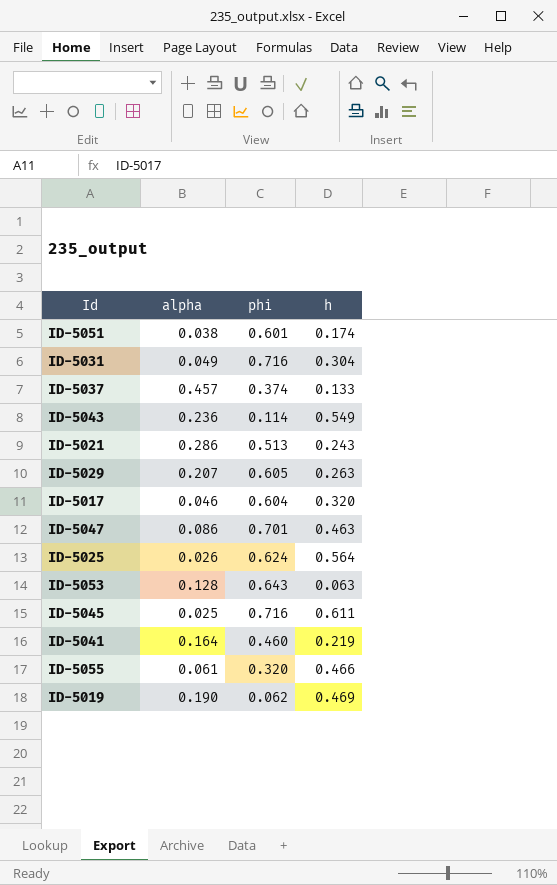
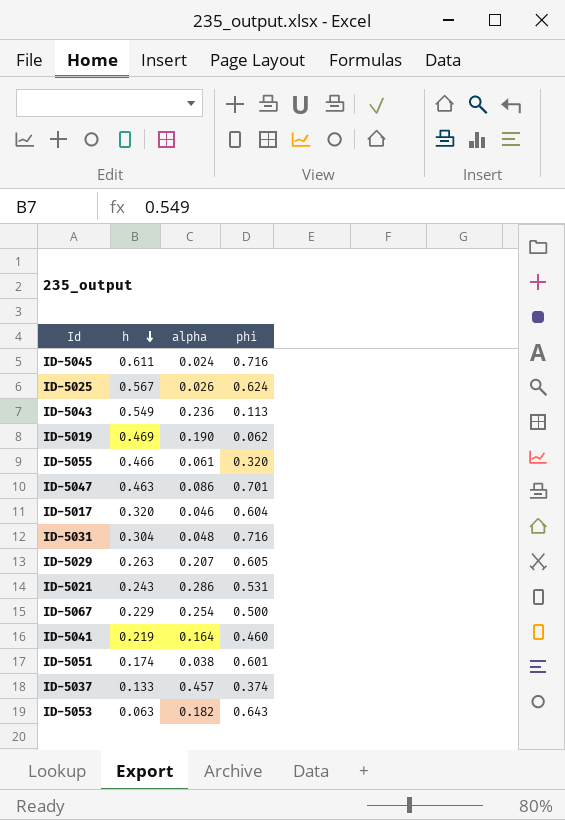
row order: none -> h descending
column h | position: 4 -> 2
ID-5045 | alpha: 0.025 -> 0.024
ID-5025 | h: 0.564 -> 0.567
ID-5043 | phi: 0.114 -> 0.113
ID-5031 | alpha: 0.049 -> 0.048
ID-5021 | phi: 0.513 -> 0.531
row ID-5067: none -> 0.229 | 0.254 | 0.500
ID-5053 | alpha: 0.128 -> 0.182

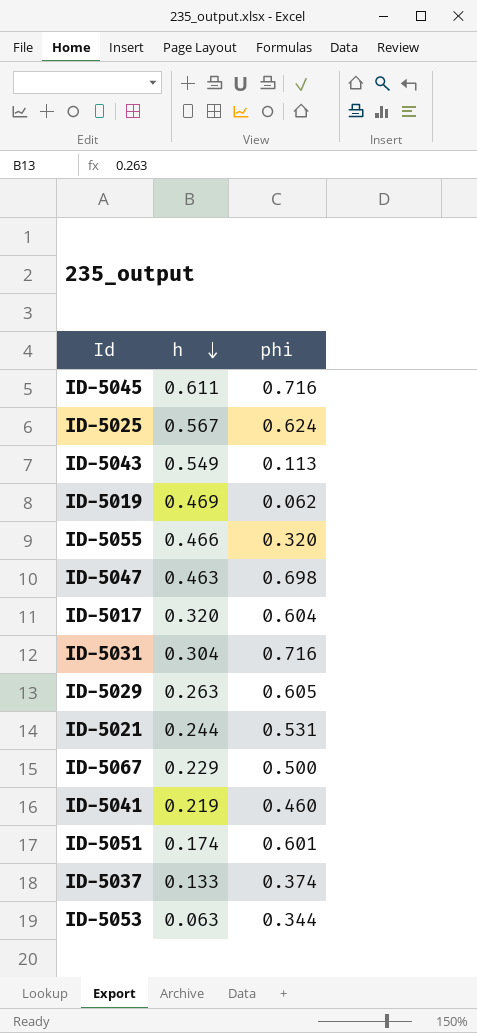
column alpha | position: 3 -> none
ID-5047 | phi: 0.701 -> 0.698
ID-5021 | h: 0.243 -> 0.244
ID-5053 | phi: 0.643 -> 0.344

